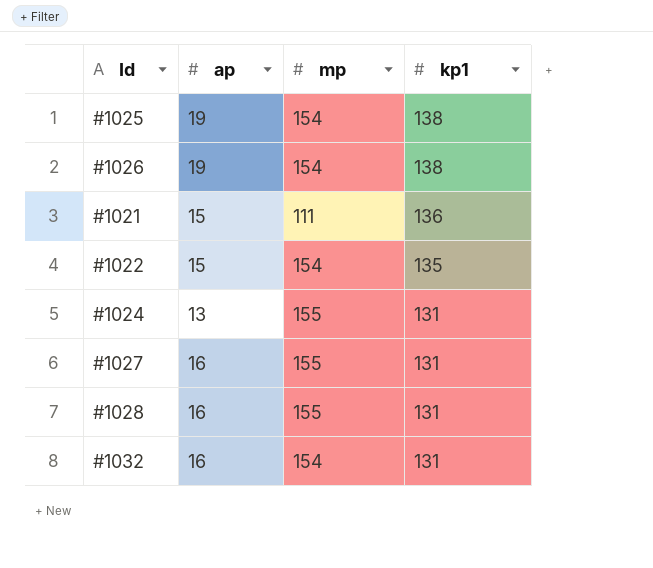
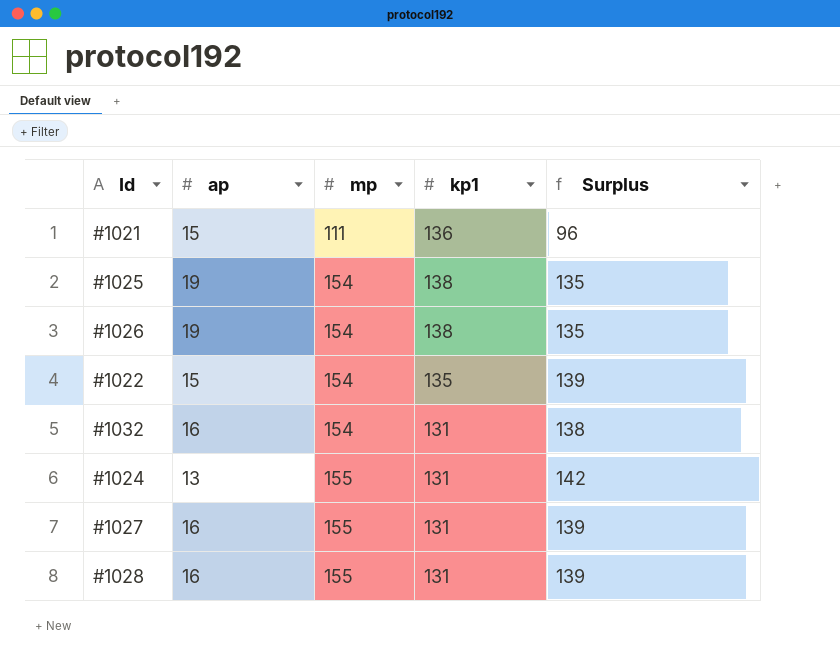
row order: kp1 descending -> mp ascending
column Surplus | formula: none -> [mp] - [ap]

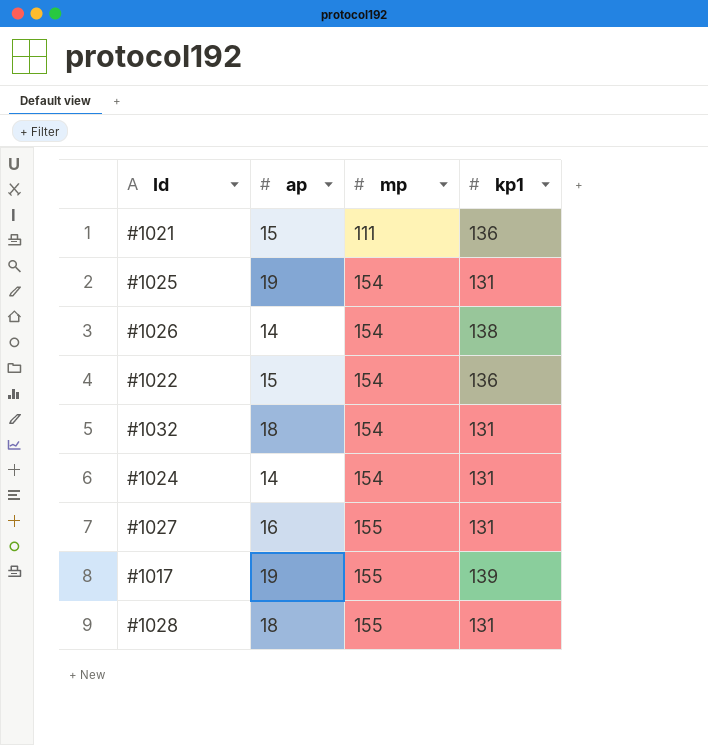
column Surplus | formula: [mp] - [ap] -> none
#1025 | kp1: 138 -> 131
#1026 | ap: 19 -> 14
#1022 | kp1: 135 -> 136
#1032 | ap: 16 -> 18
#1024 | ap: 13 -> 14
#1024 | mp: 155 -> 154
row #1017: none -> 19 | 155 | 139
#1028 | ap: 16 -> 18

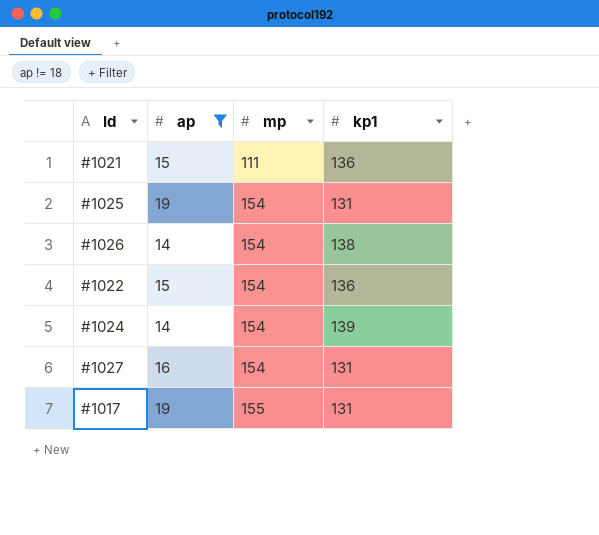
filter: none -> ap != 18
#1024 | kp1: 131 -> 139
#1027 | mp: 155 -> 154
#1017 | kp1: 139 -> 131

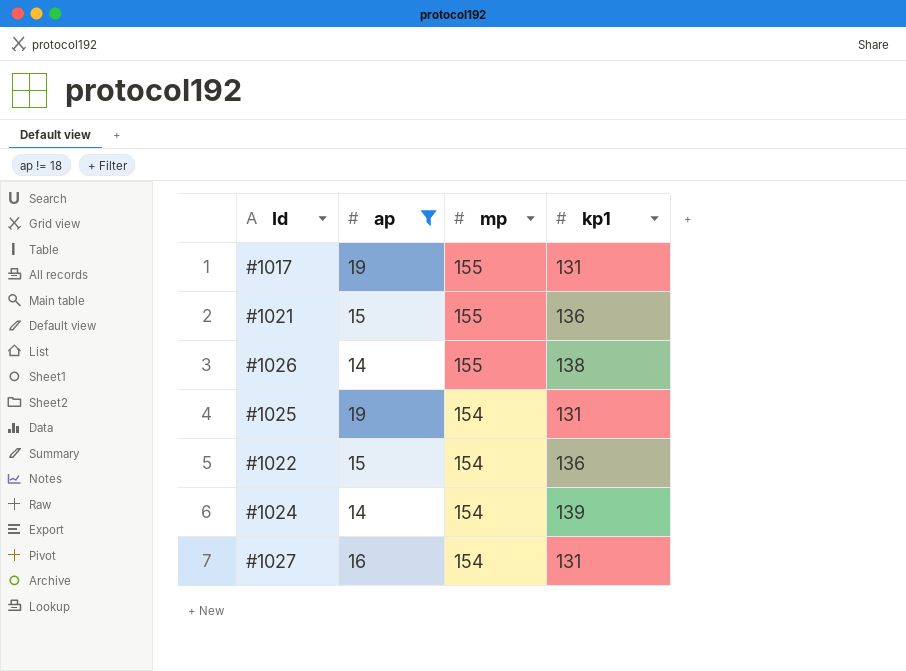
row order: mp ascending -> mp descending
#1021 | mp: 111 -> 155
#1026 | mp: 154 -> 155

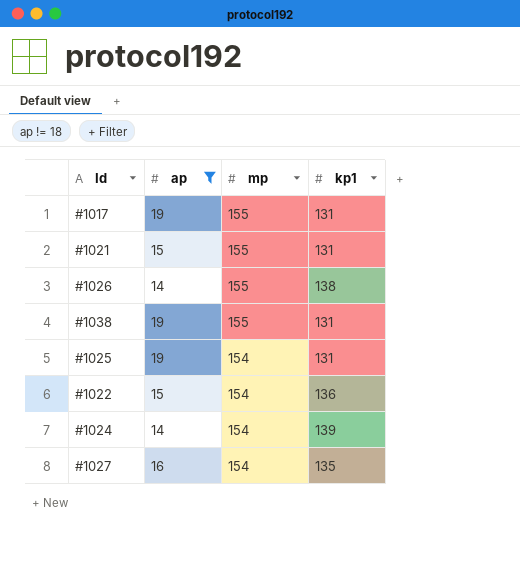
#1021 | kp1: 136 -> 131
row #1038: none -> 19 | 155 | 131
#1027 | kp1: 131 -> 135

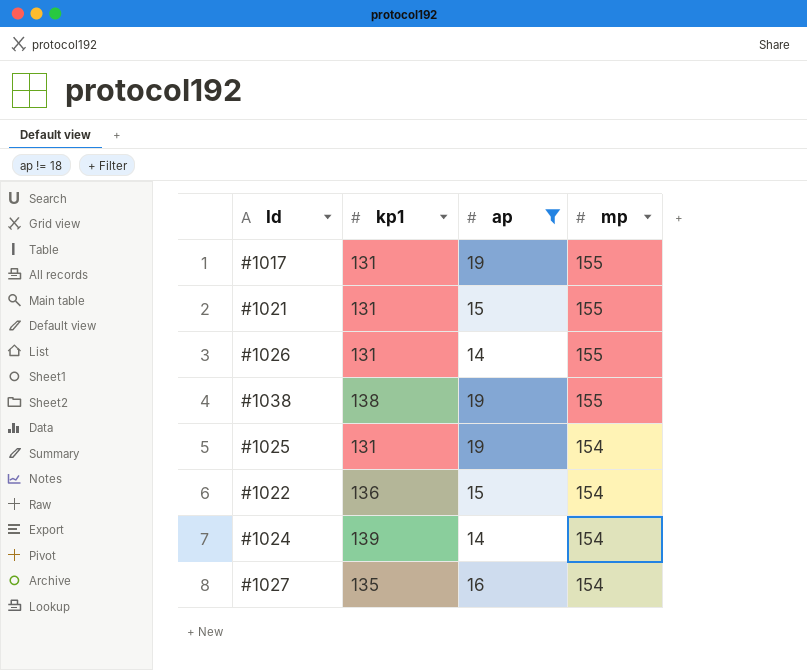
column kp1 | position: 4 -> 2
#1026 | kp1: 138 -> 131
#1038 | kp1: 131 -> 138

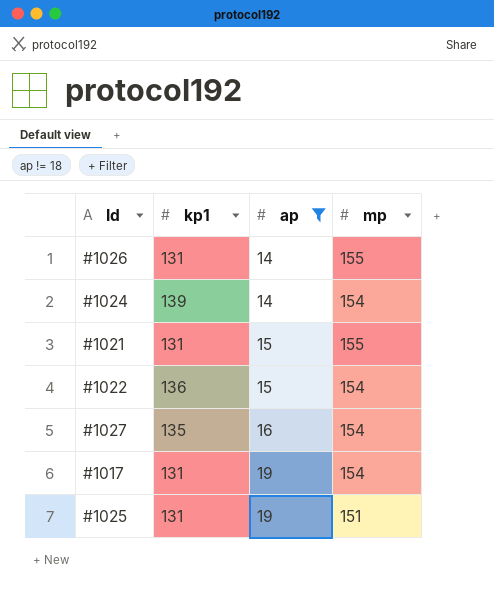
row order: mp descending -> ap ascending
row #1038: 138 | 19 | 155 -> none
#1017 | mp: 155 -> 154
#1025 | mp: 154 -> 151

